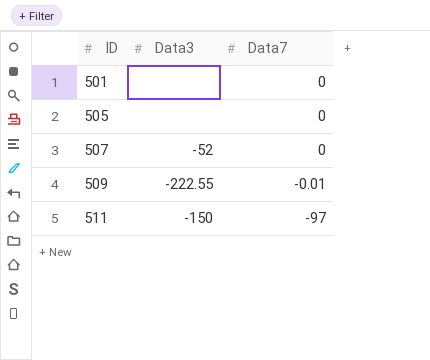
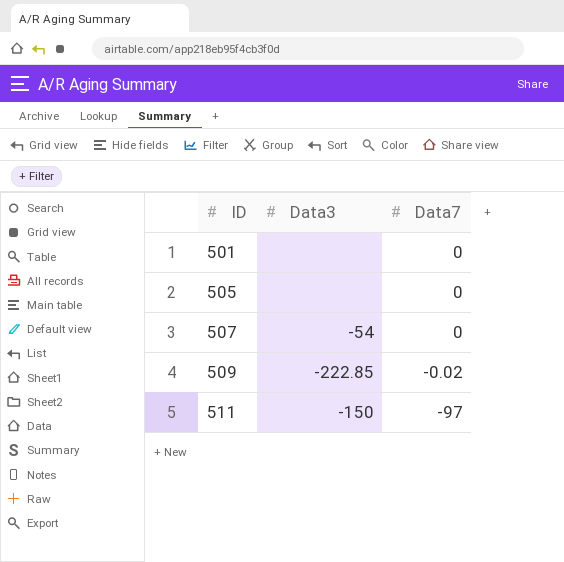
507 | Data3: -52 -> -54
509 | Data3: -222.55 -> -222.85
509 | Data7: -0.01 -> -0.02

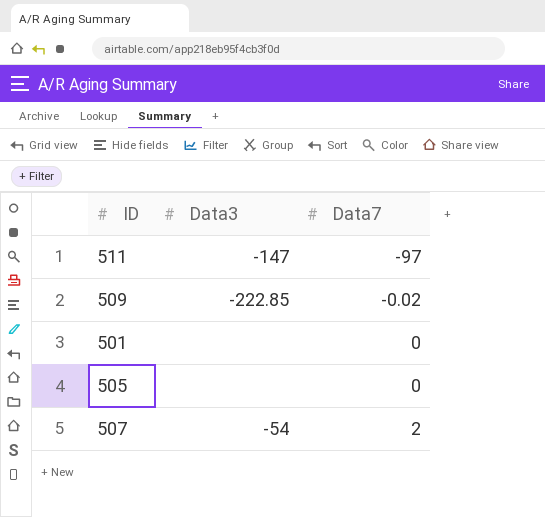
row order: ID ascending -> Data7 ascending
511 | Data3: -150 -> -147
507 | Data7: 0 -> 2

